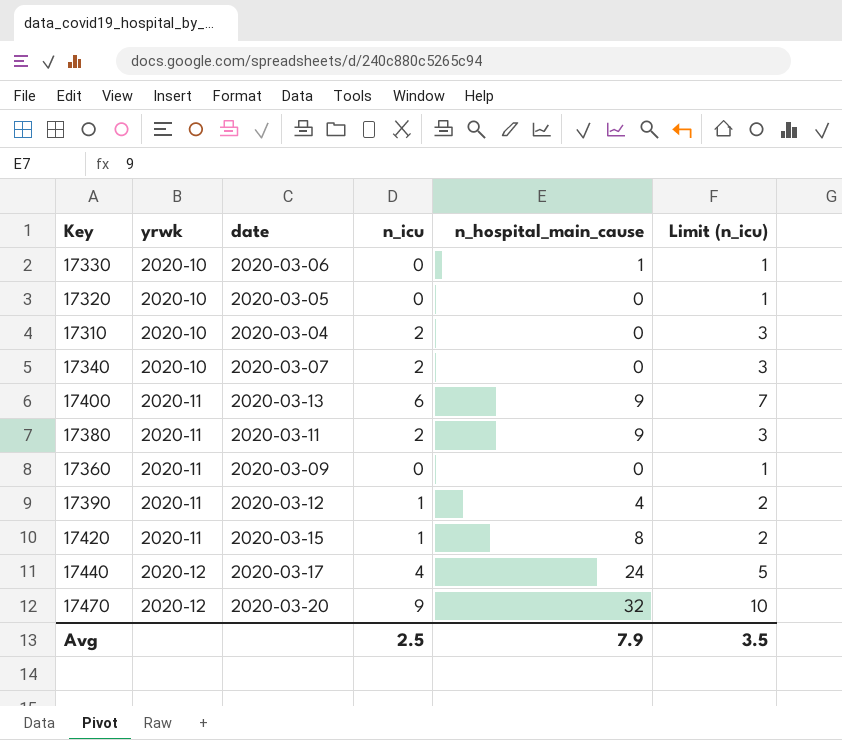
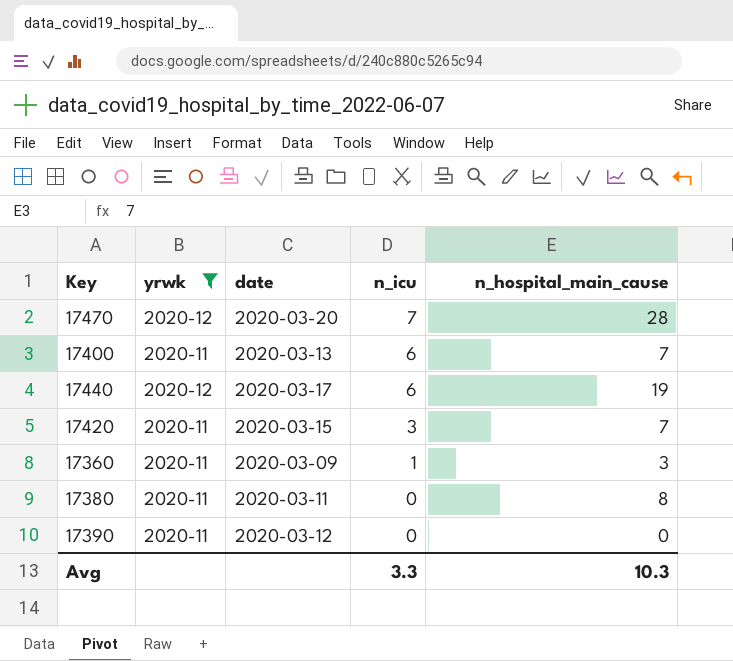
filter: none -> yrwk != 2020-10
row order: yrwk ascending -> n_icu descending
column Limit (n_icu) | formula: [n_icu] + 1 -> none
17470 | n_icu: 9 -> 7
17470 | n_hospital_main_cause: 32 -> 28
17400 | n_hospital_main_cause: 9 -> 7
17440 | n_icu: 4 -> 6
17440 | n_hospital_main_cause: 24 -> 19
17420 | n_icu: 1 -> 3
17420 | n_hospital_main_cause: 8 -> 7
17360 | n_icu: 0 -> 1
17360 | n_hospital_main_cause: 0 -> 3
17380 | n_icu: 2 -> 0
17380 | n_hospital_main_cause: 9 -> 8
17390 | n_icu: 1 -> 0
17390 | n_hospital_main_cause: 4 -> 0
Avg | n_icu: 2.5 -> 3.3
Avg | n_hospital_main_cause: 7.9 -> 10.3

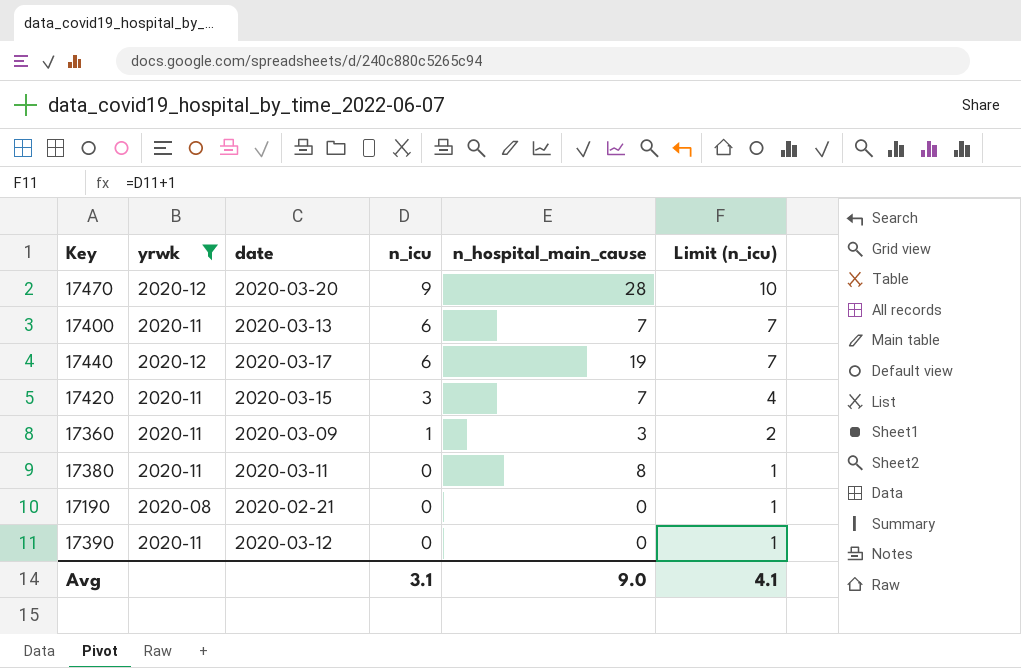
column Limit (n_icu) | formula: none -> [n_icu] + 1
17470 | n_icu: 7 -> 9
row 17190: none -> 2020-08 | 2020-02-21 | 0 | 0 | 1
Avg | n_icu: 3.3 -> 3.1
Avg | n_hospital_main_cause: 10.3 -> 9.0

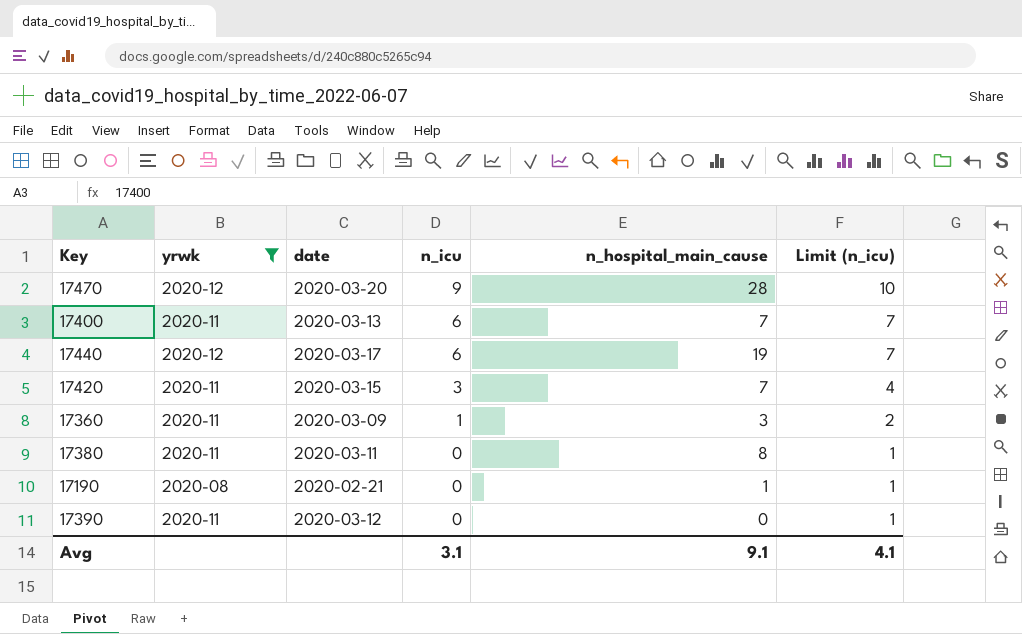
17190 | n_hospital_main_cause: 0 -> 1
Avg | n_hospital_main_cause: 9.0 -> 9.1

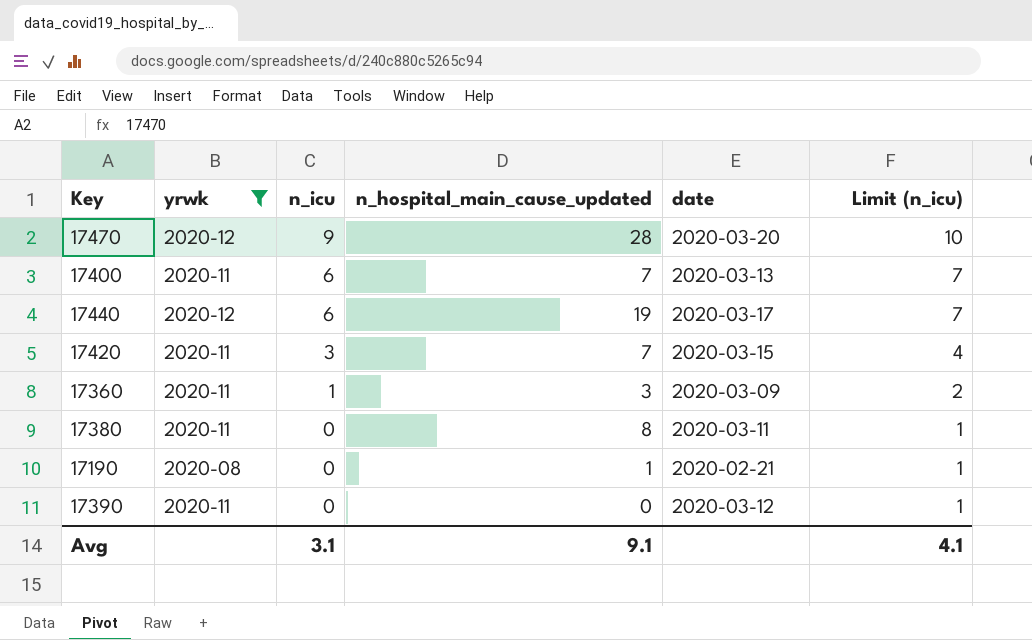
column name: n_hospital_main_cause -> n_hospital_main_cause_updated
column date | position: 3 -> 5

